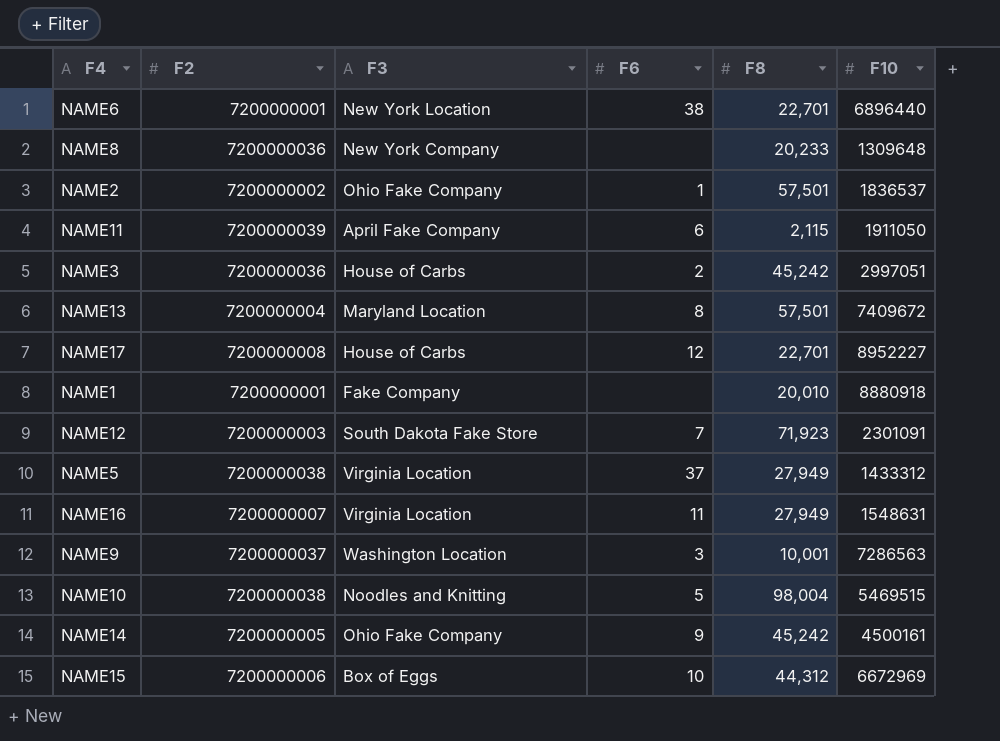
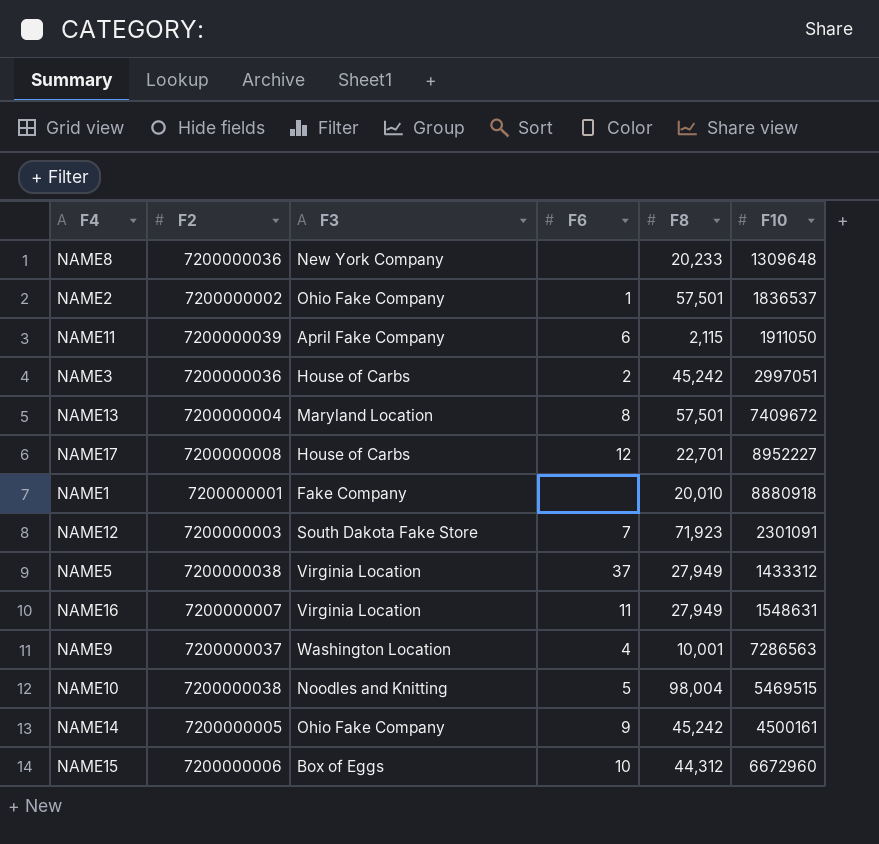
row NAME6: 7200000001 | New York Location | 38 | 22,701 | 6896440 -> none
NAME9 | F6: 3 -> 4
NAME15 | F10: 6672969 -> 6672960

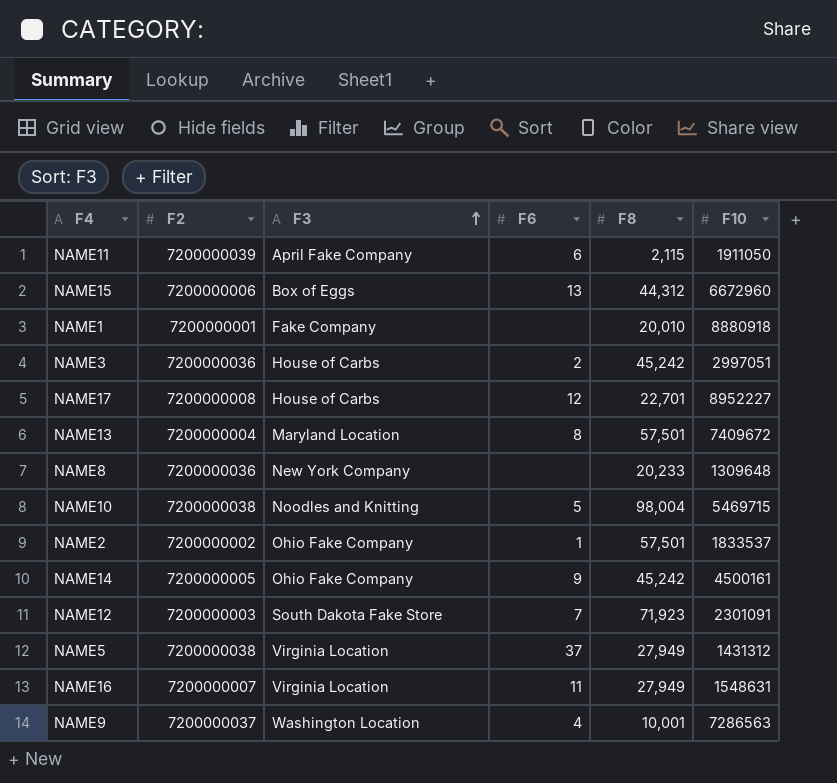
row order: none -> F3 ascending
NAME15 | F6: 10 -> 13
NAME10 | F10: 5469515 -> 5469715
NAME2 | F10: 1836537 -> 1833537
NAME5 | F10: 1433312 -> 1431312

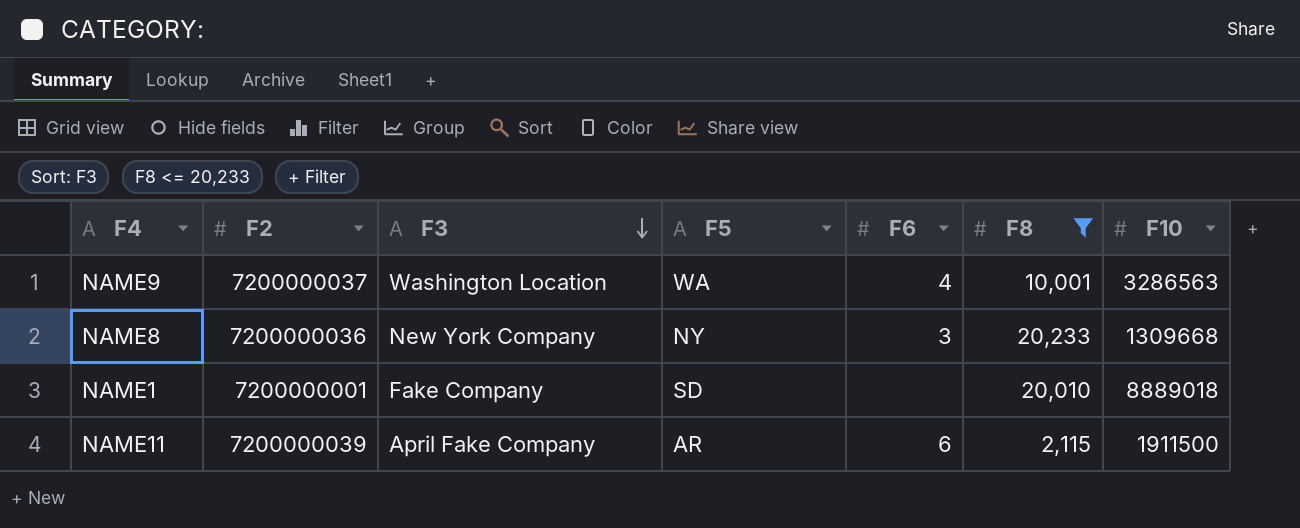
filter: none -> F8 <= 20,233
row order: F3 ascending -> F3 descending
column F5 | position: none -> 4
NAME9 | F10: 7286563 -> 3286563
NAME8 | F6: none -> 3
NAME8 | F10: 1309648 -> 1309668
NAME1 | F10: 8880918 -> 8889018
NAME11 | F10: 1911050 -> 1911500

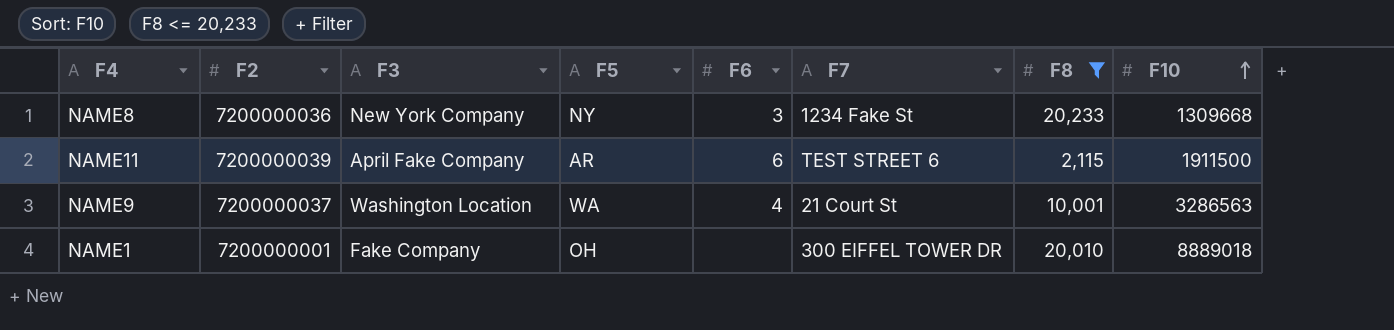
row order: F3 descending -> F10 ascending
column F7 | position: none -> 6
NAME1 | F5: SD -> OH

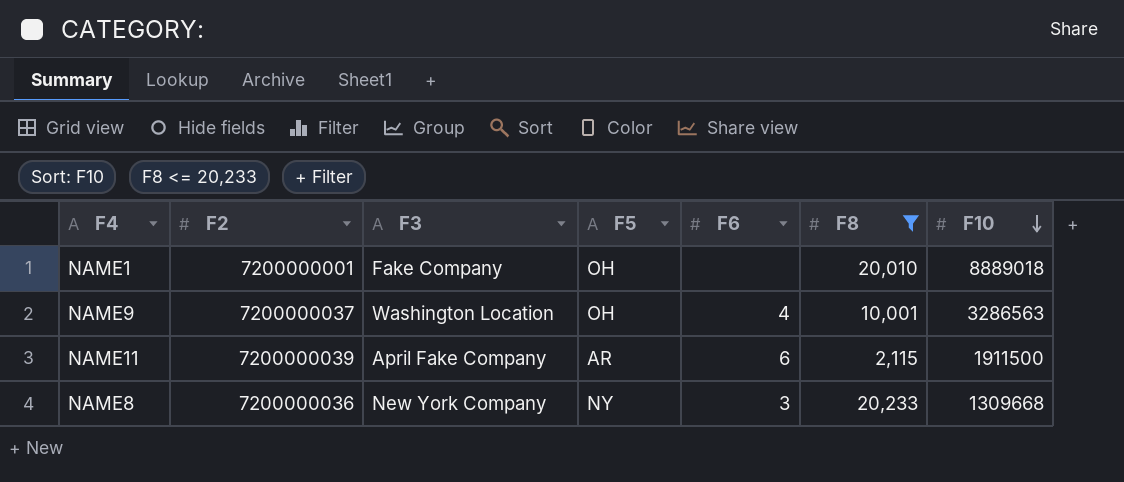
row order: F10 ascending -> F10 descending
column F7 | position: 6 -> none
NAME9 | F5: WA -> OH

